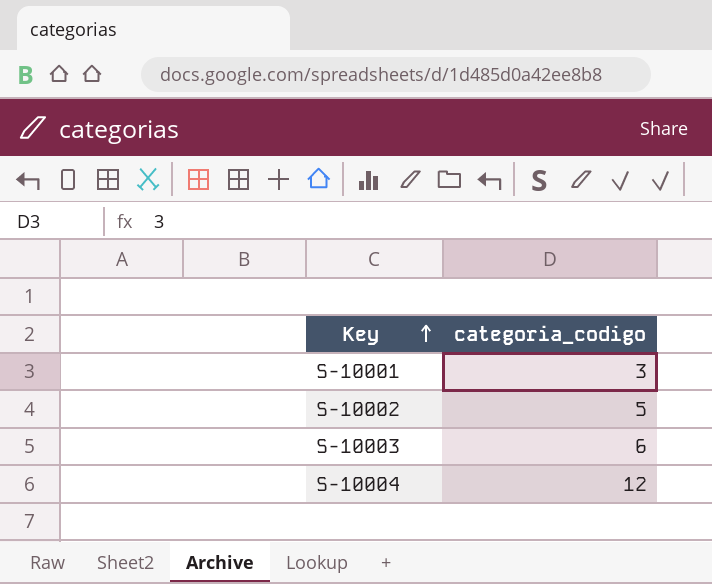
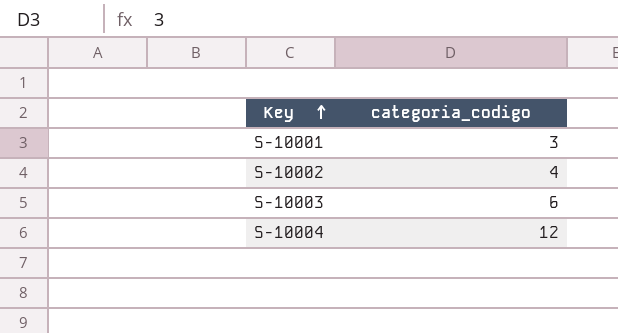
S-10002 | categoria_codigo: 5 -> 4

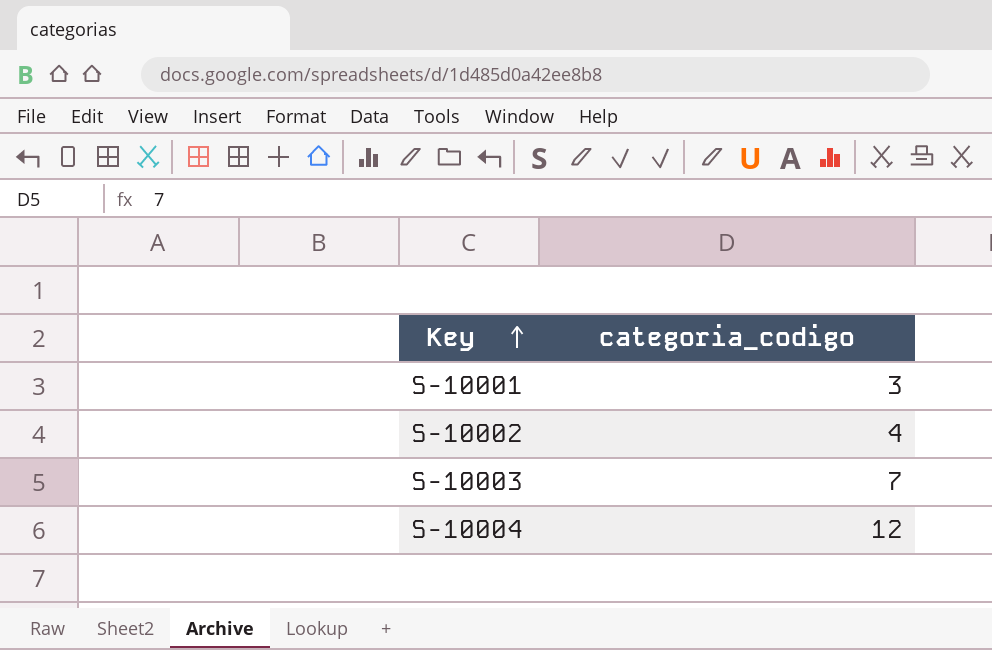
S-10003 | categoria_codigo: 6 -> 7

